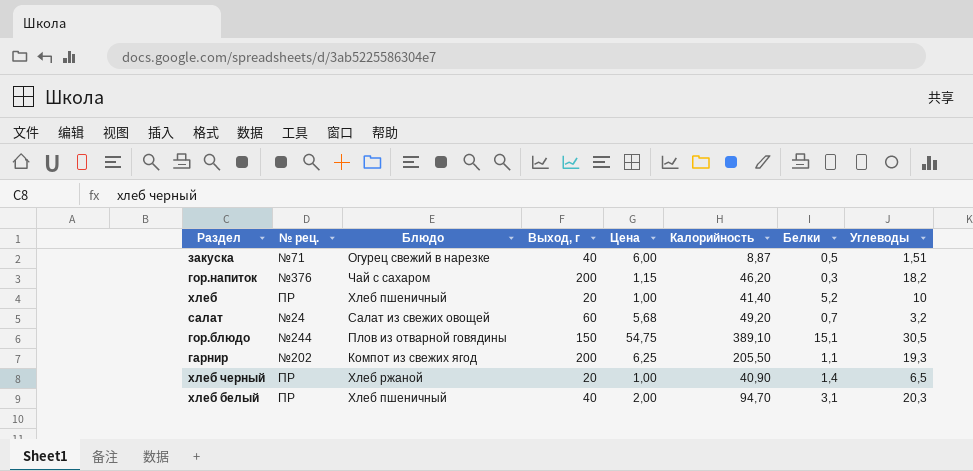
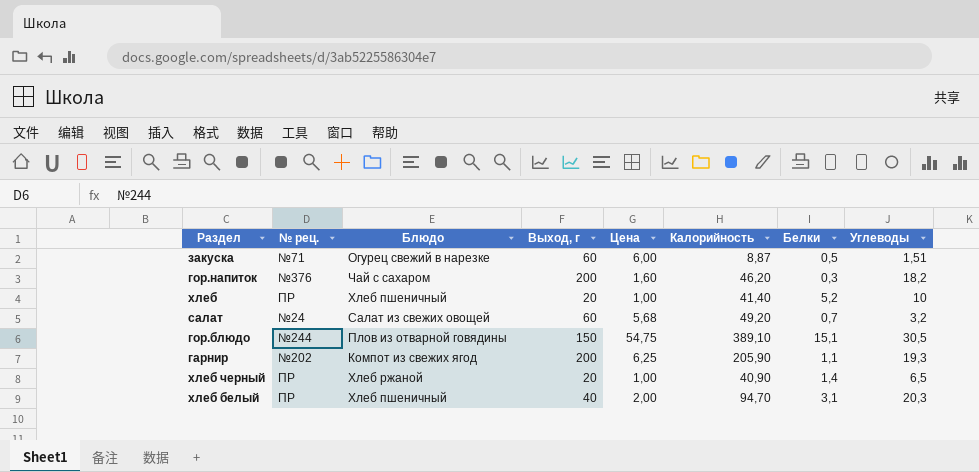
закуска | Выход, г: 40 -> 60
гор.напиток | Цена: 1,15 -> 1,60
гарнир | Калорийность: 205,50 -> 205,90

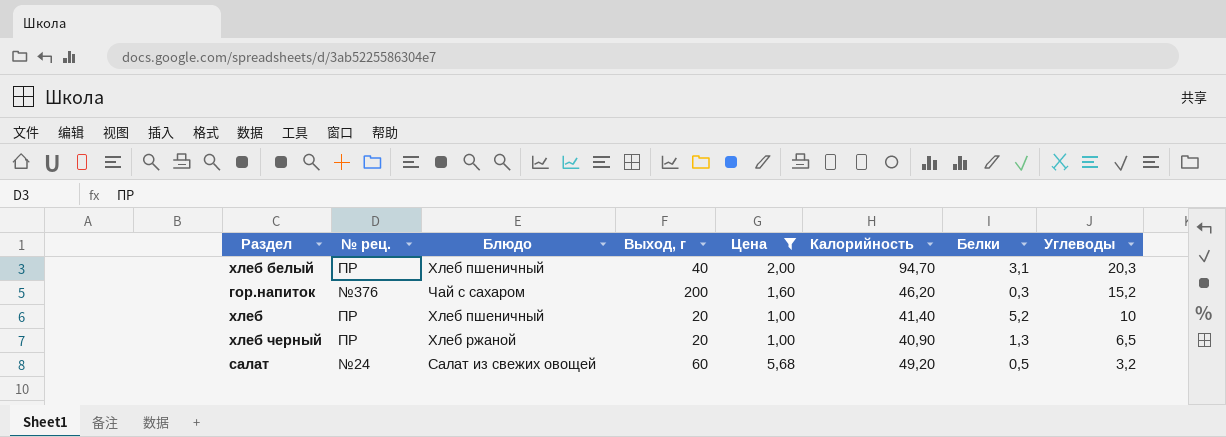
filter: none -> Цена <= 5,68
row order: none -> Углеводы descending
гор.напиток | Углеводы: 18,2 -> 15,2
хлеб черный | Белки: 1,4 -> 1,3
салат | Белки: 0,7 -> 0,5

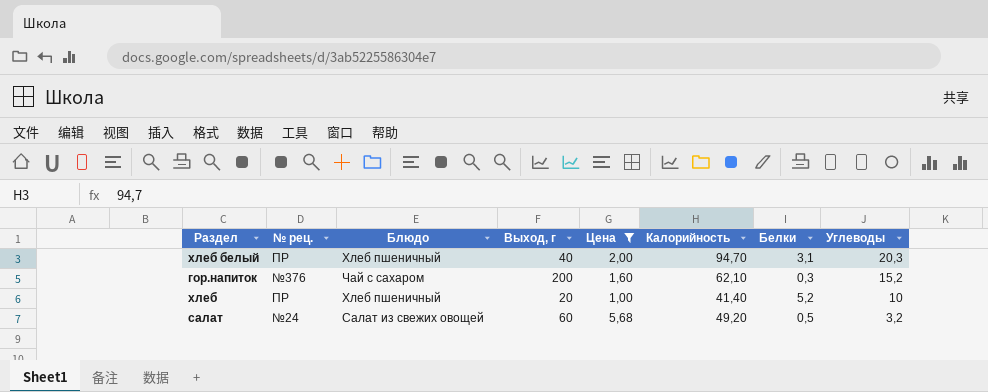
row хлеб черный: ПР | Хлеб ржаной | 20 | 1,00 | 40,90 | 1,3 | 6,5 -> none
гор.напиток | Калорийность: 46,20 -> 62,10

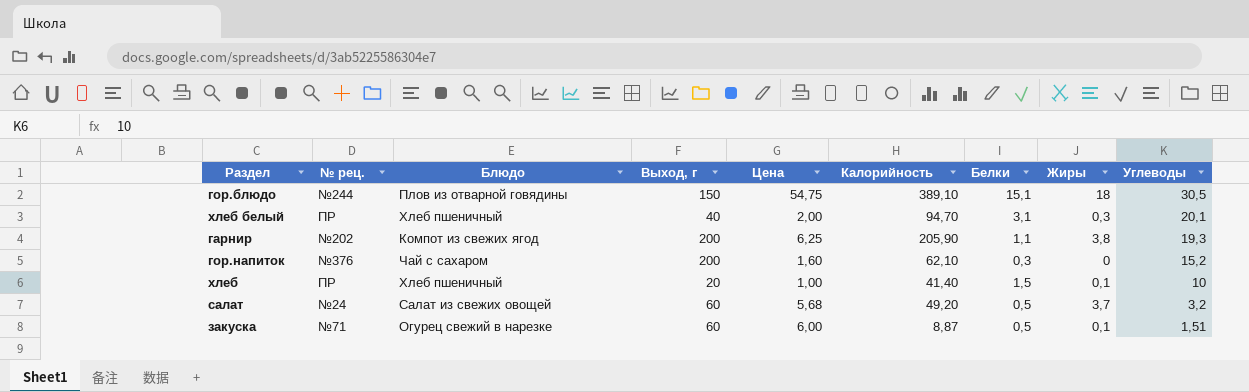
filter: Цена <= 5,68 -> none
column Жиры | position: none -> 8
хлеб белый | Углеводы: 20,3 -> 20,1
хлеб | Белки: 5,2 -> 1,5

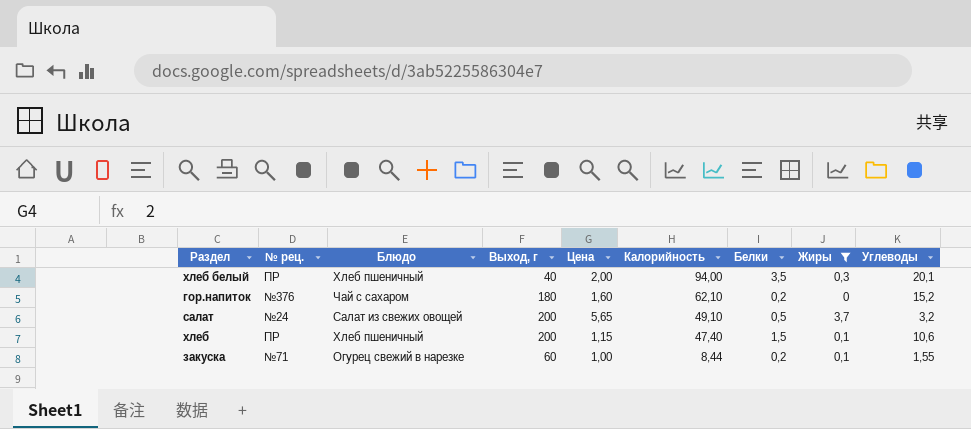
filter: none -> Жиры <= 3,7
row order: Углеводы descending -> Калорийность descending
хлеб белый | Калорийность: 94,70 -> 94,00
хлеб белый | Белки: 3,1 -> 3,5
гор.напиток | Выход, г: 200 -> 180
гор.напиток | Белки: 0,3 -> 0,2
салат | Выход, г: 60 -> 200
салат | Цена: 5,68 -> 5,65
салат | Калорийность: 49,20 -> 49,10
хлеб | Выход, г: 20 -> 200
хлеб | Цена: 1,00 -> 1,15
хлеб | Калорийность: 41,40 -> 47,40
хлеб | Углеводы: 10 -> 10,6
закуска | Цена: 6,00 -> 1,00
закуска | Калорийность: 8,87 -> 8,44
закуска | Белки: 0,5 -> 0,2
закуска | Углеводы: 1,51 -> 1,55

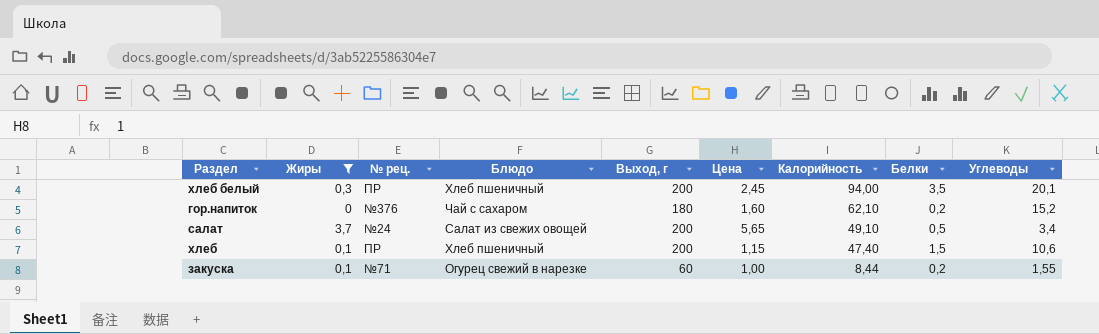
column Жиры | position: 8 -> 2
хлеб белый | Выход, г: 40 -> 200
хлеб белый | Цена: 2,00 -> 2,45
салат | Углеводы: 3,2 -> 3,4

